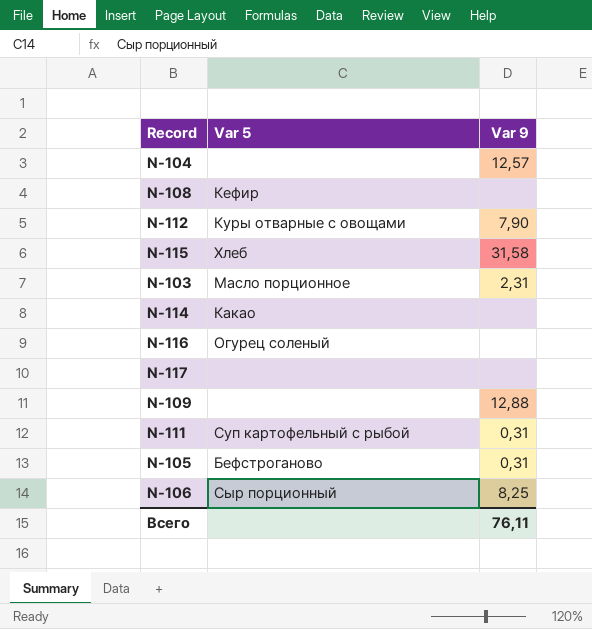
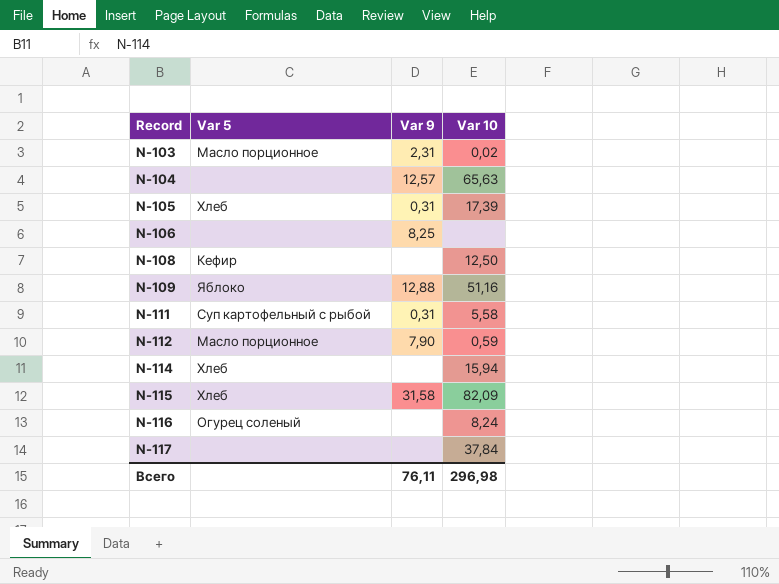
row order: none -> Record ascending
column Var 10 | position: none -> 4
N-105 | Var 5: Бефстроганово -> Хлеб
N-106 | Var 5: Сыр порционный -> none
N-109 | Var 5: none -> Яблоко
N-112 | Var 5: Куры отварные с овощами -> Масло порционное
N-114 | Var 5: Какао -> Хлеб

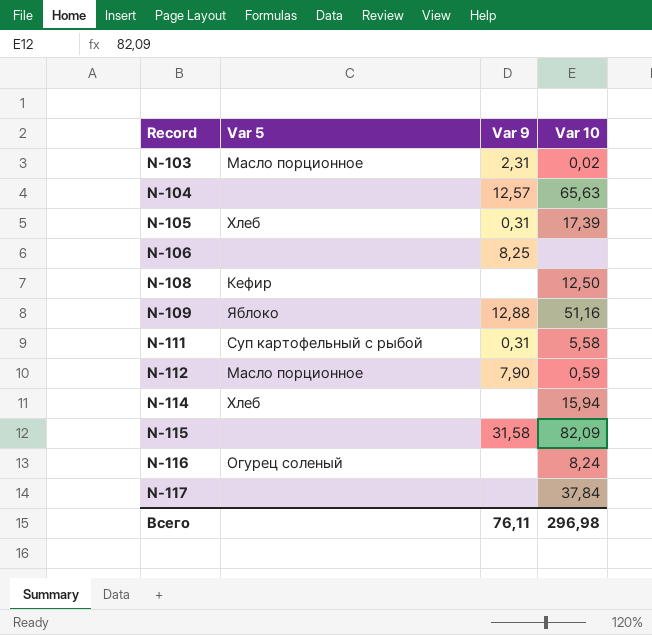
N-115 | Var 5: Хлеб -> none

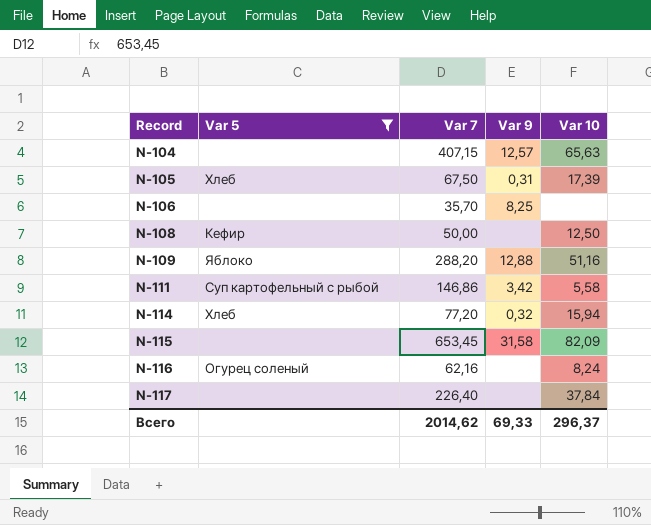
filter: none -> Var 5 != Масло порционное
column Var 7 | position: none -> 3
N-111 | Var 9: 0,31 -> 3,42
N-114 | Var 9: none -> 0,32
Всего | Var 9: 76,11 -> 69,33
Всего | Var 10: 296,98 -> 296,37

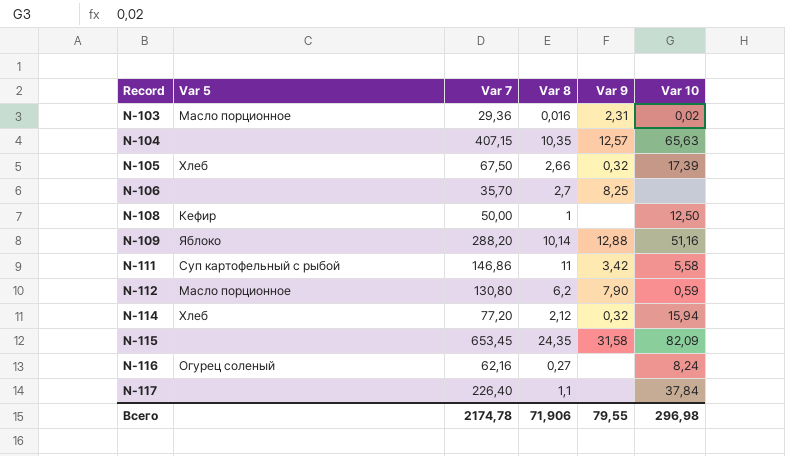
filter: Var 5 != Масло порционное -> none
column Var 8 | position: none -> 4
N-105 | Var 9: 0,31 -> 0,32
Всего | Var 7: 2014,62 -> 2174,78
Всего | Var 9: 69,33 -> 79,55
Всего | Var 10: 296,37 -> 296,98

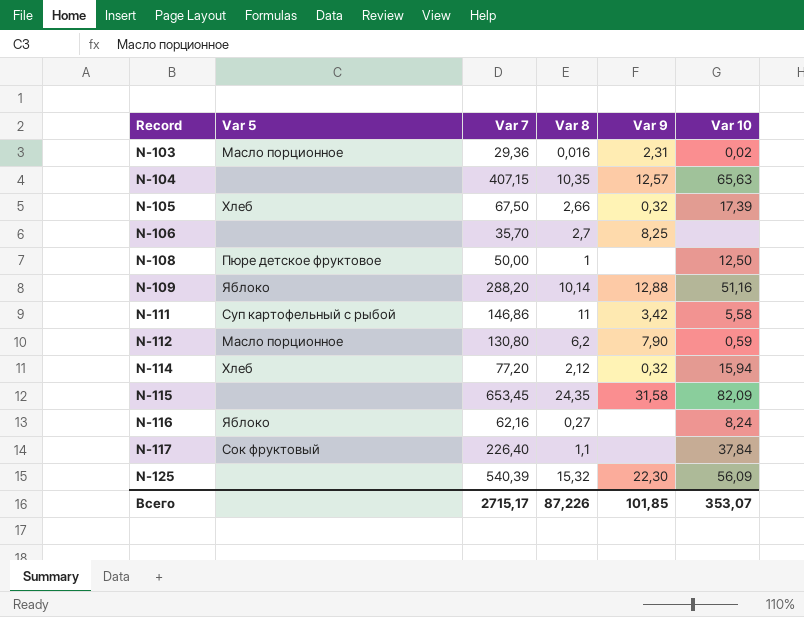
N-108 | Var 5: Кефир -> Пюре детское фруктовое
N-116 | Var 5: Огурец соленый -> Яблоко
N-117 | Var 5: none -> Сок фруктовый
row N-125: none -> none | 540,39 | 15,32 | 22,30 | 56,09
Всего | Var 7: 2174,78 -> 2715,17
Всего | Var 8: 71,906 -> 87,226
Всего | Var 9: 79,55 -> 101,85
Всего | Var 10: 296,98 -> 353,07

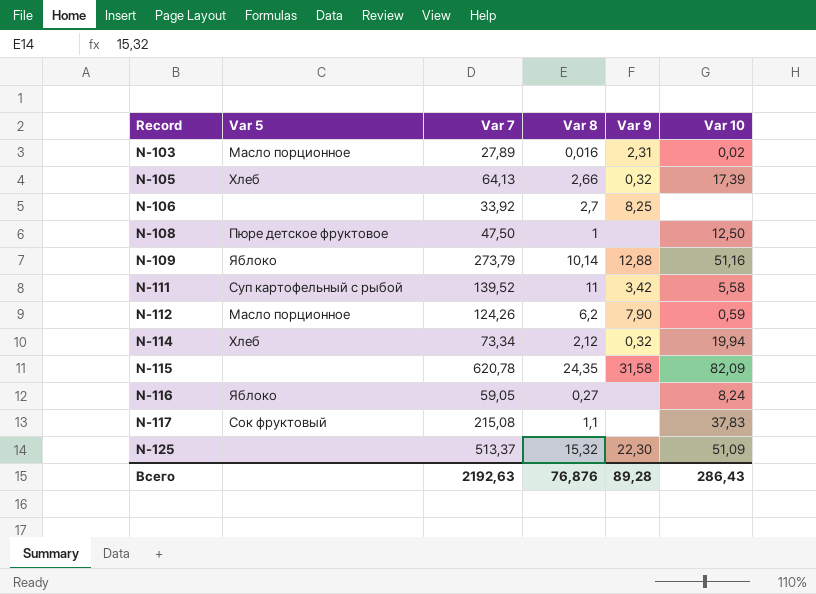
row N-104: none | 407,15 | 10,35 | 12,57 | 65,63 -> none
N-103 | Var 7: 29,36 -> 27,89
N-105 | Var 7: 67,50 -> 64,13
N-106 | Var 7: 35,70 -> 33,92
N-108 | Var 7: 50,00 -> 47,50
N-109 | Var 7: 288,20 -> 273,79
N-111 | Var 7: 146,86 -> 139,52
N-112 | Var 7: 130,80 -> 124,26
N-114 | Var 7: 77,20 -> 73,34
N-114 | Var 10: 15,94 -> 19,94
N-115 | Var 7: 653,45 -> 620,78
N-116 | Var 7: 62,16 -> 59,05
N-117 | Var 7: 226,40 -> 215,08
N-117 | Var 10: 37,84 -> 37,83
N-125 | Var 7: 540,39 -> 513,37
N-125 | Var 10: 56,09 -> 51,09
Всего | Var 7: 2715,17 -> 2192,63
Всего | Var 8: 87,226 -> 76,876
Всего | Var 9: 101,85 -> 89,28
Всего | Var 10: 353,07 -> 286,43

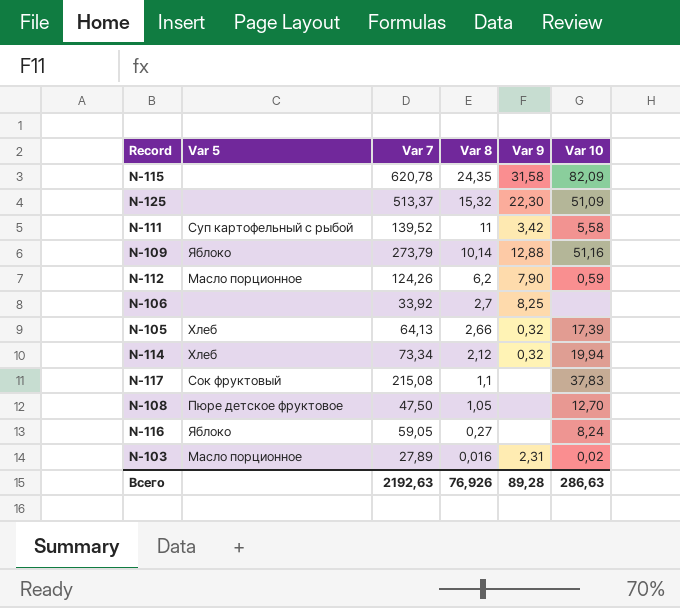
row order: Record ascending -> Var 8 descending
N-108 | Var 8: 1 -> 1,05
N-108 | Var 10: 12,50 -> 12,70
Всего | Var 8: 76,876 -> 76,926
Всего | Var 10: 286,43 -> 286,63

